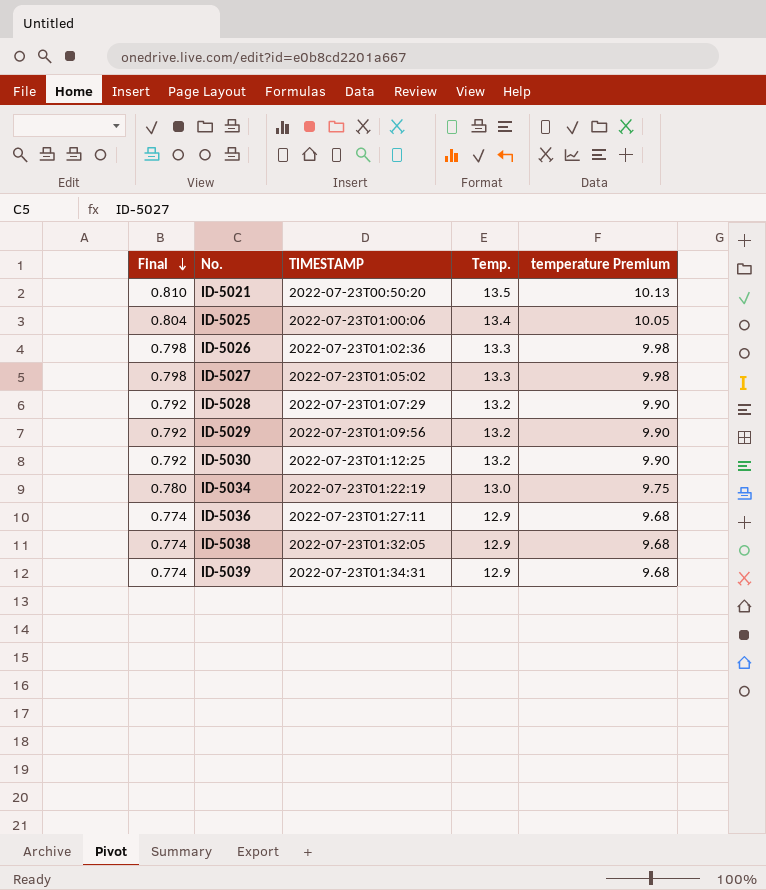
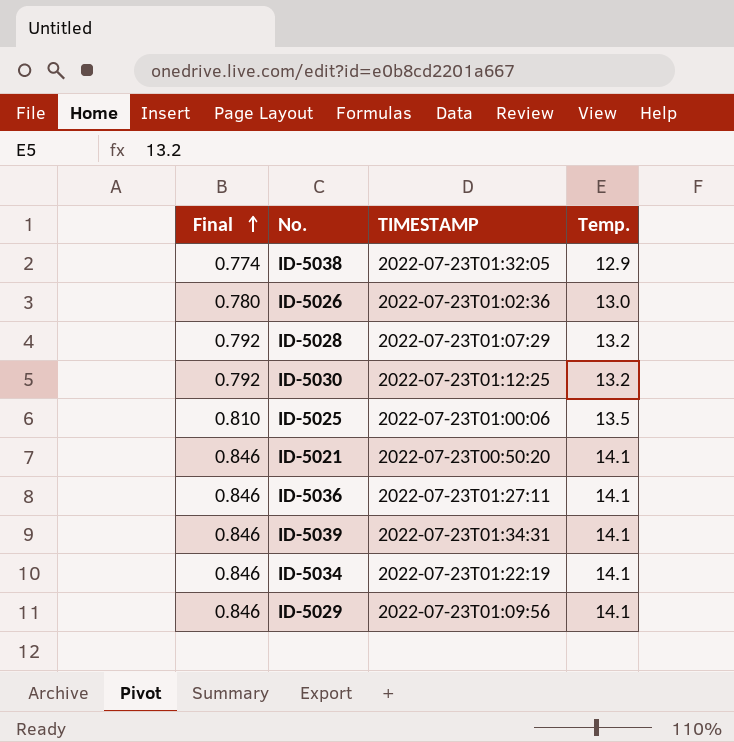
row order: Final descending -> Final ascending
column temperature Premium | formula: [Temp.] * 0.75 -> none
row ID-5027: 0.798 | 2022-07-23T01:05:02 | 13.3 | 9.98 -> none
ID-5026 | Final: 0.798 -> 0.780
ID-5026 | Temp.: 13.3 -> 13.0
ID-5025 | Final: 0.804 -> 0.810
ID-5025 | Temp.: 13.4 -> 13.5
ID-5021 | Final: 0.810 -> 0.846
ID-5021 | Temp.: 13.5 -> 14.1
ID-5036 | Final: 0.774 -> 0.846
ID-5036 | Temp.: 12.9 -> 14.1
ID-5039 | Final: 0.774 -> 0.846
ID-5039 | Temp.: 12.9 -> 14.1
ID-5034 | Final: 0.780 -> 0.846
ID-5034 | Temp.: 13.0 -> 14.1
ID-5029 | Final: 0.792 -> 0.846
ID-5029 | Temp.: 13.2 -> 14.1

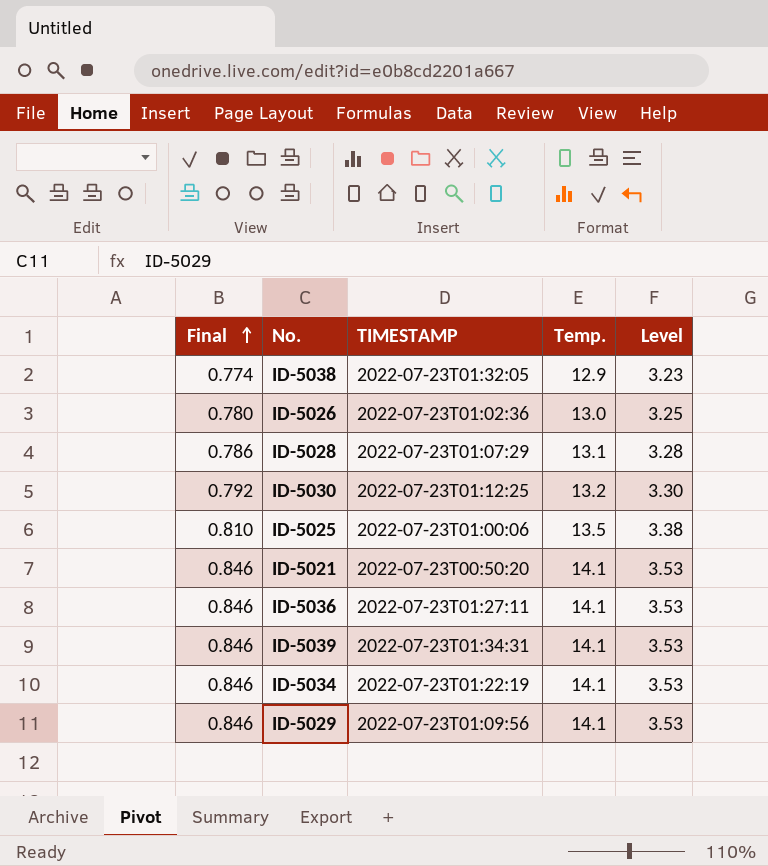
column Level | formula: none -> [Temp.] * 0.25
ID-5028 | Final: 0.792 -> 0.786
ID-5028 | Temp.: 13.2 -> 13.1

